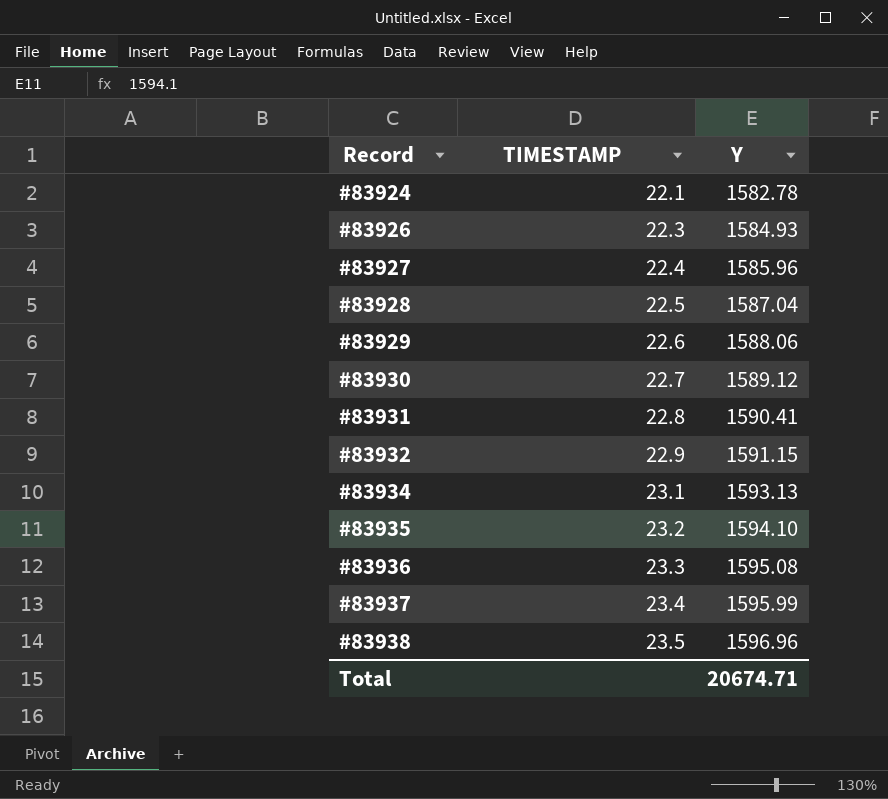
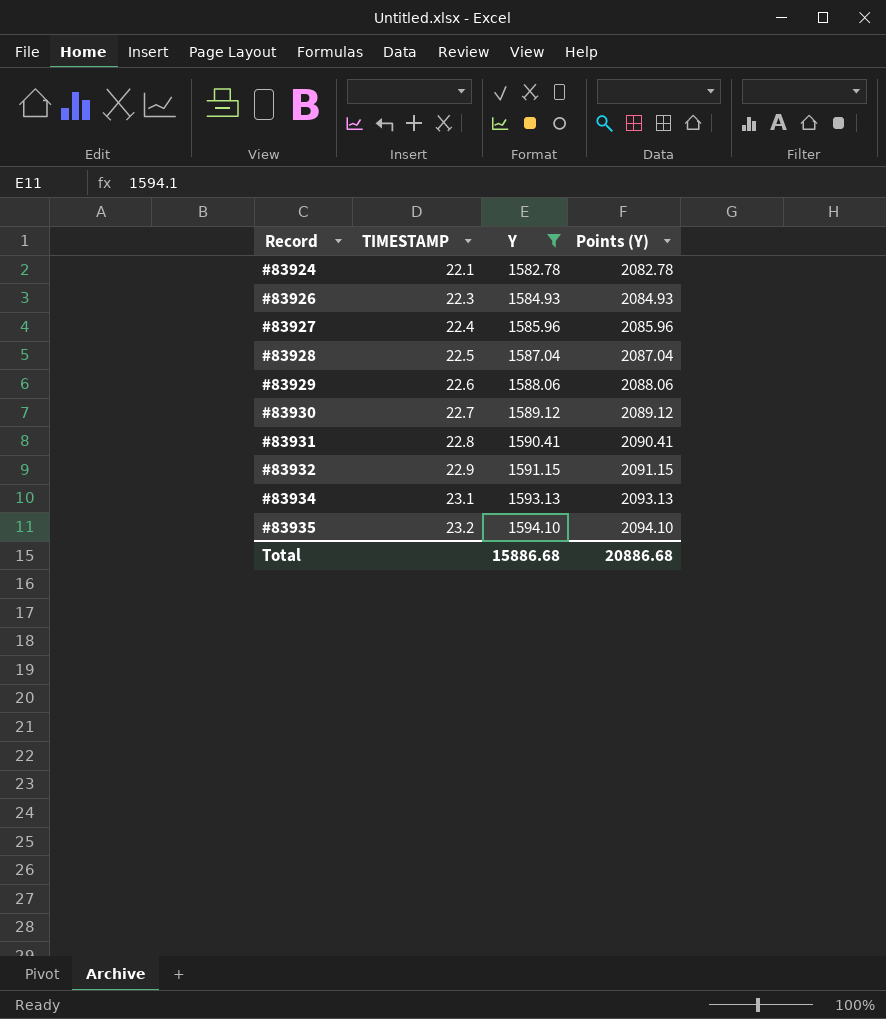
filter: none -> Y <= 1594.10
column Points (Y) | formula: none -> [Y] + 500
Total | Y: 20674.71 -> 15886.68

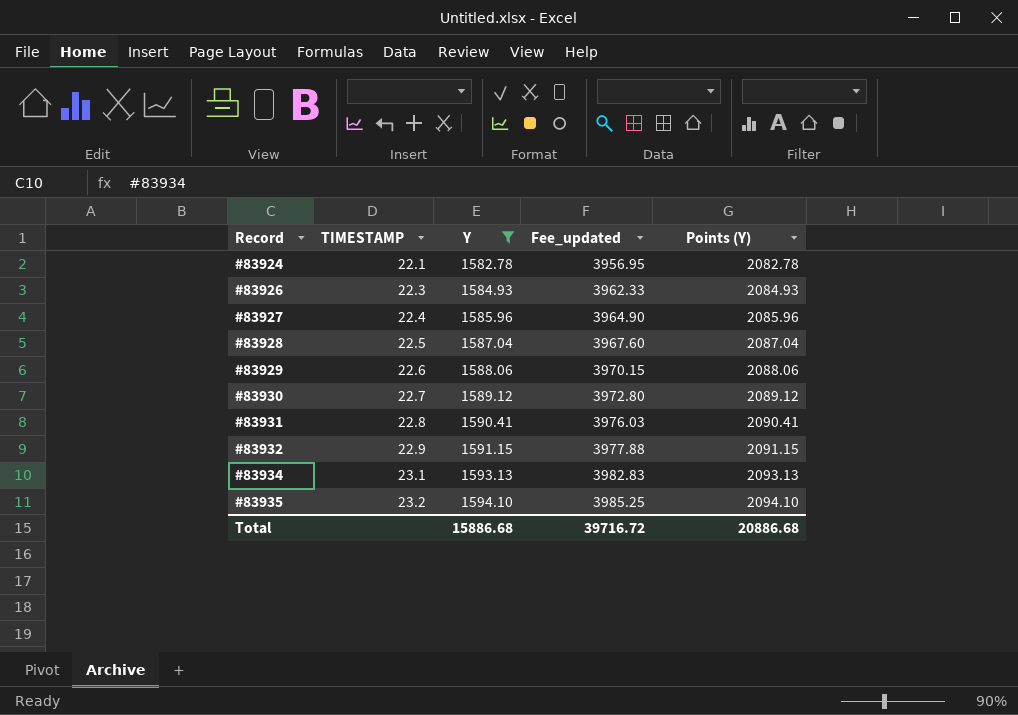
column Fee_updated | formula: none -> [Y] * 2.5

